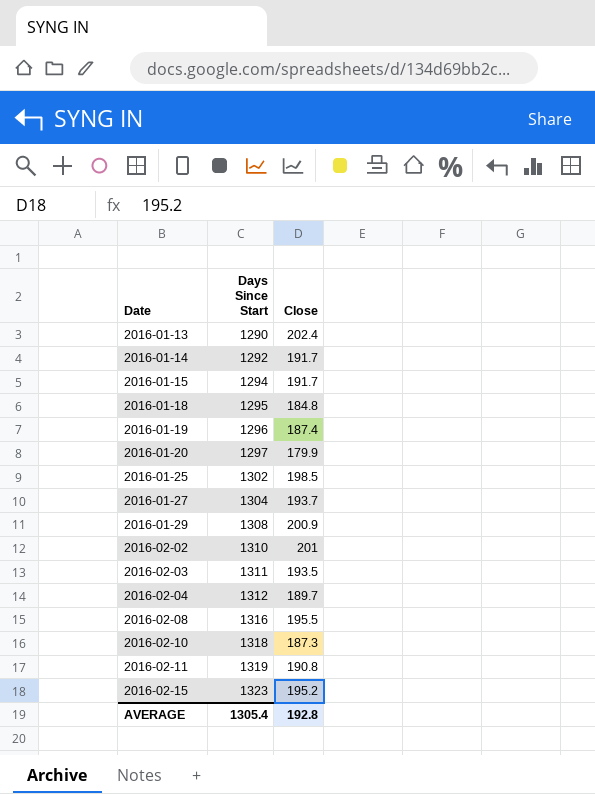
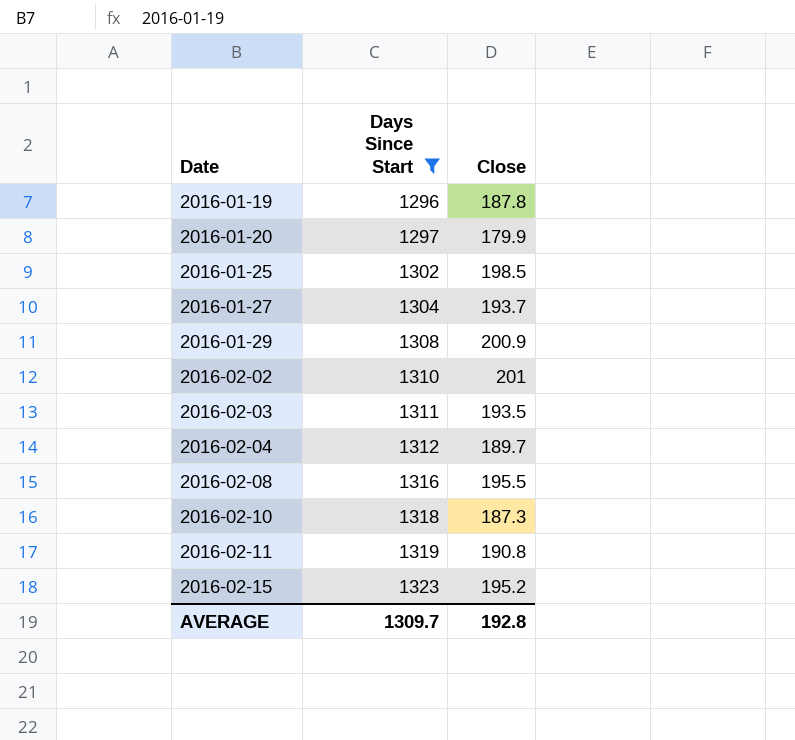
filter: none -> Days Since Start >= 1296
2016-01-19 | Close: 187.4 -> 187.8
AVERAGE | Days Since Start: 1305.4 -> 1309.7

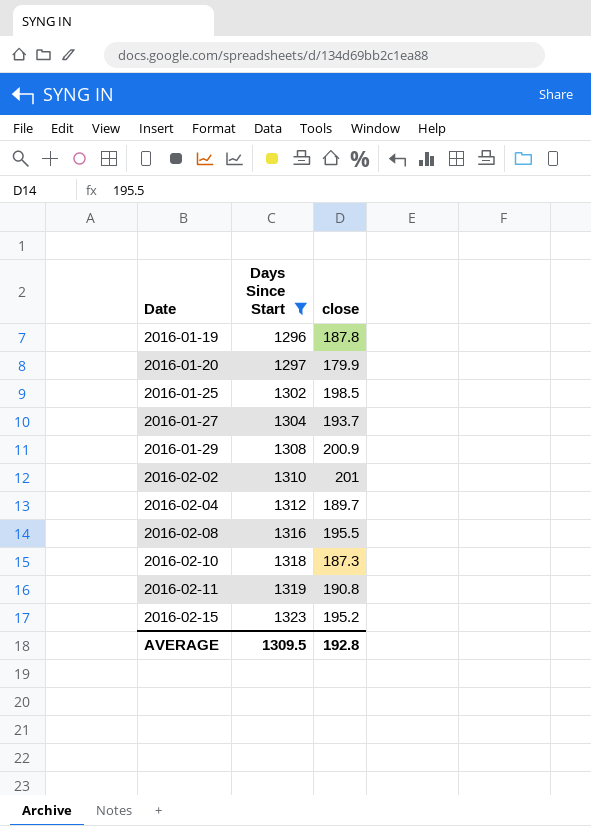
column name: Close -> close
row 2016-02-03: 1311 | 193.5 -> none
AVERAGE | Days Since Start: 1309.7 -> 1309.5

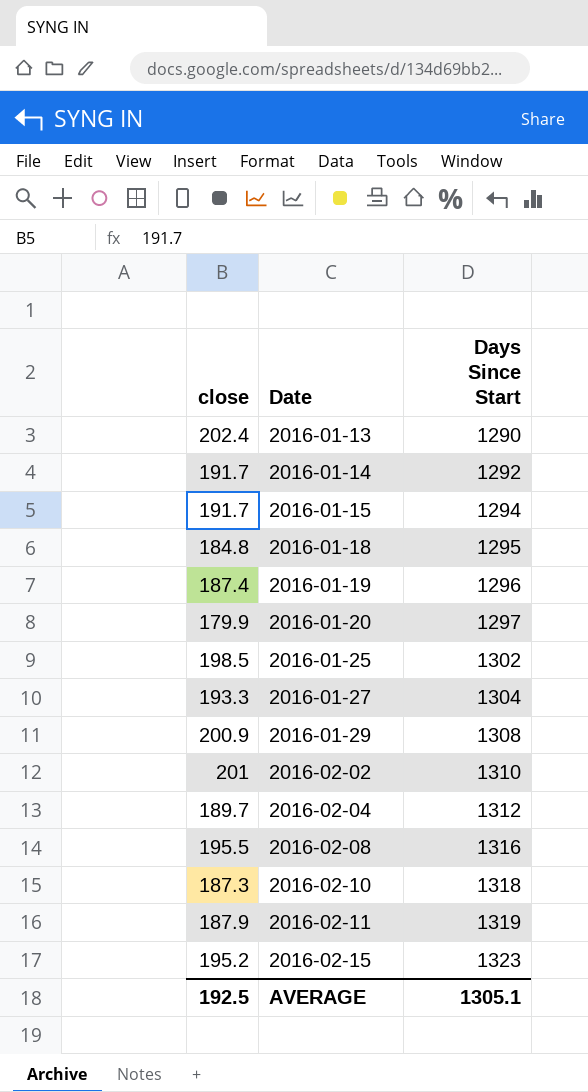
filter: Days Since Start >= 1296 -> none
column close | position: 3 -> 1
2016-01-19 | close: 187.8 -> 187.4
2016-01-27 | close: 193.7 -> 193.3
2016-02-11 | close: 190.8 -> 187.9
AVERAGE | close: 192.8 -> 192.5
AVERAGE | Days Since Start: 1309.5 -> 1305.1

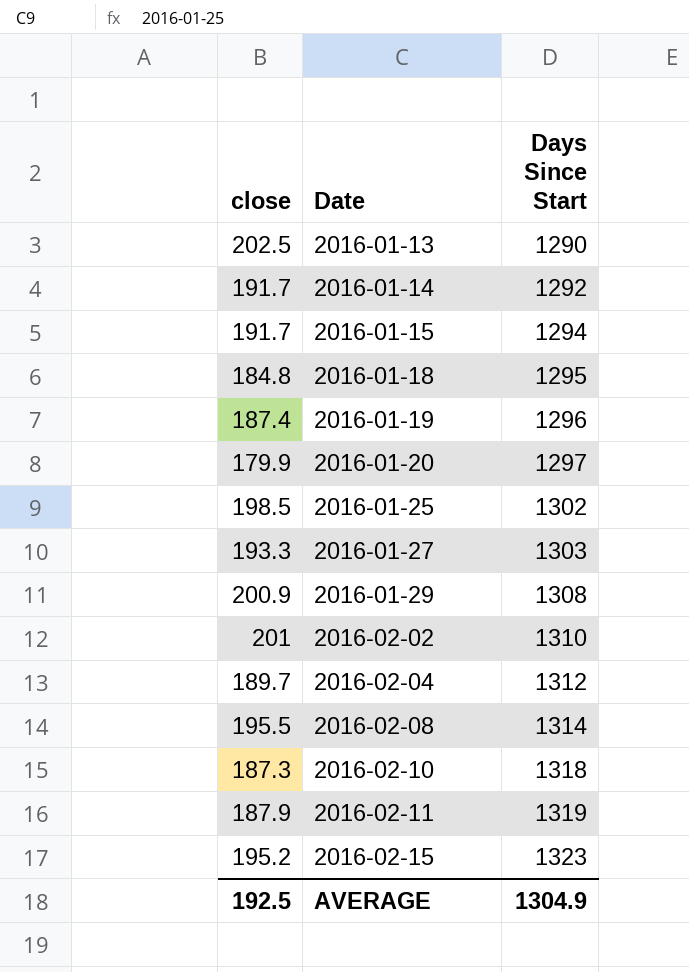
2016-01-13 | close: 202.4 -> 202.5
2016-01-27 | Days Since Start: 1304 -> 1303
2016-02-08 | Days Since Start: 1316 -> 1314
AVERAGE | Days Since Start: 1305.1 -> 1304.9

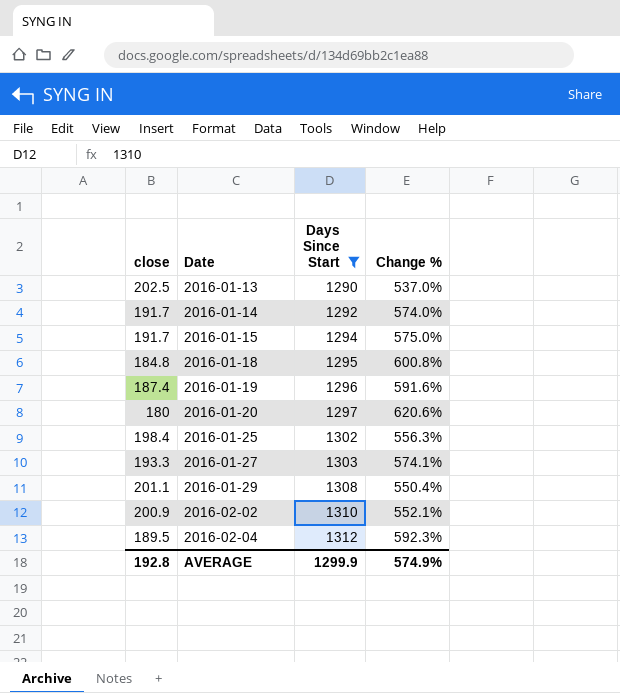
filter: none -> Days Since Start <= 1312
column Change % | formula: none -> ([Days Since Start] - [close]) / [close]
2016-01-20 | close: 179.9 -> 180
2016-01-25 | close: 198.5 -> 198.4
2016-01-29 | close: 200.9 -> 201.1
2016-02-02 | close: 201 -> 200.9
2016-02-04 | close: 189.7 -> 189.5
AVERAGE | close: 192.5 -> 192.8
AVERAGE | Days Since Start: 1304.9 -> 1299.9

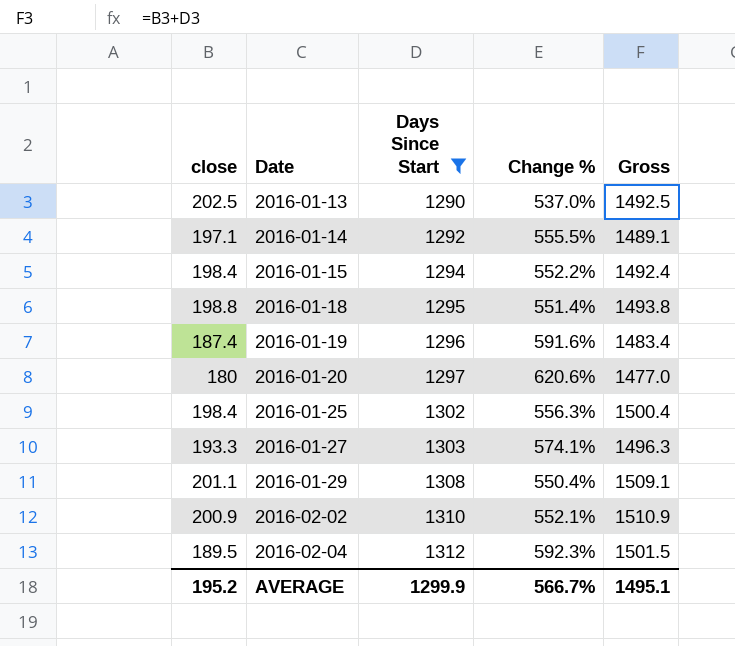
column Gross | formula: none -> [close] + [Days Since Start]
2016-01-14 | close: 191.7 -> 197.1
2016-01-14 | Change %: 574.0% -> 555.5%
2016-01-15 | close: 191.7 -> 198.4
2016-01-15 | Change %: 575.0% -> 552.2%
2016-01-18 | close: 184.8 -> 198.8
2016-01-18 | Change %: 600.8% -> 551.4%
AVERAGE | close: 192.8 -> 195.2
AVERAGE | Change %: 574.9% -> 566.7%

